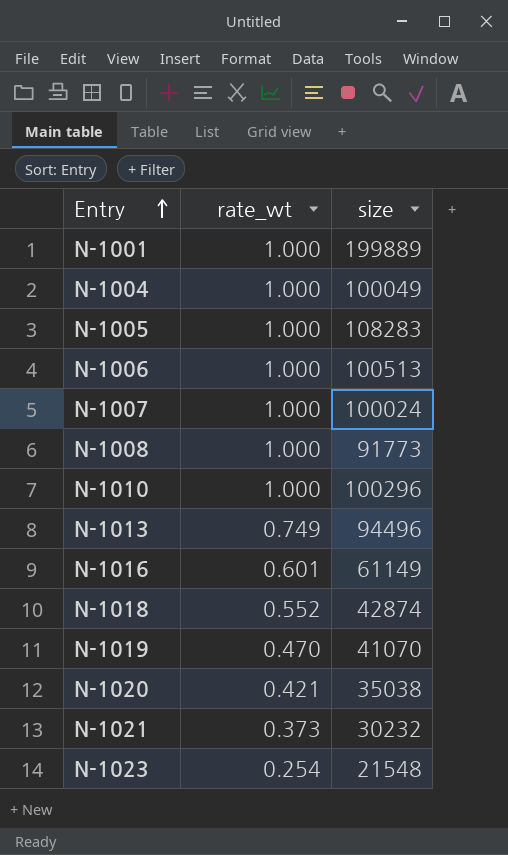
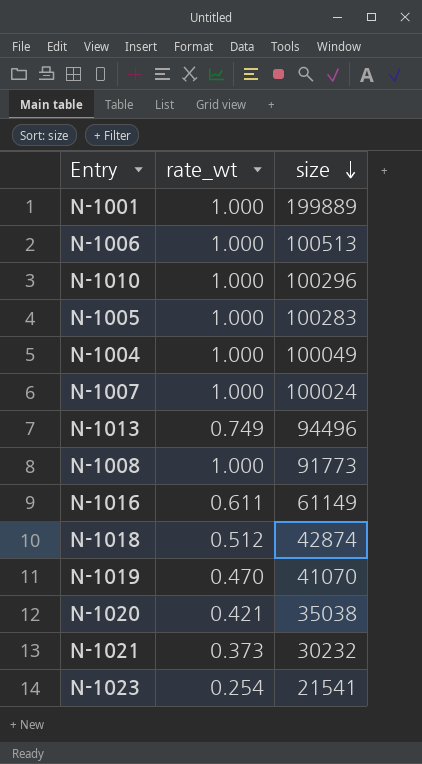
row order: Entry ascending -> size descending
N-1005 | size: 108283 -> 100283
N-1016 | rate_wt: 0.601 -> 0.611
N-1018 | rate_wt: 0.552 -> 0.512
N-1023 | size: 21548 -> 21541

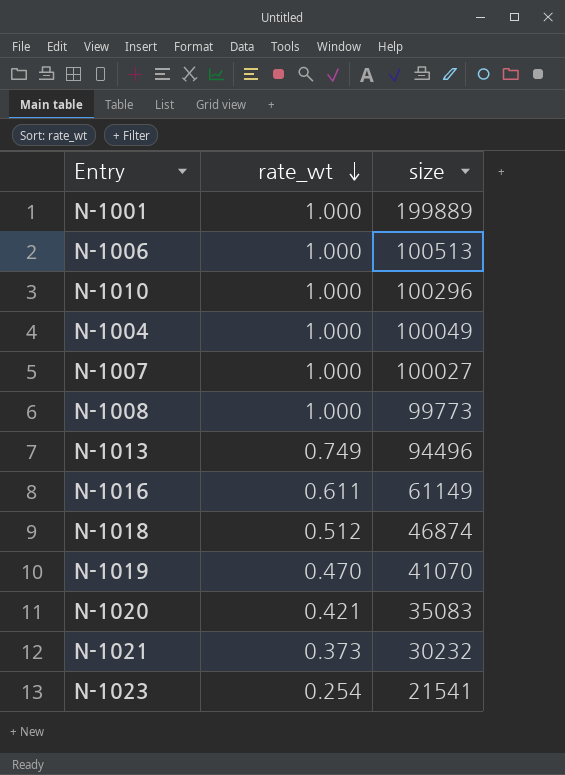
row order: size descending -> rate_wt descending
row N-1005: 1.000 | 100283 -> none
N-1007 | size: 100024 -> 100027
N-1008 | size: 91773 -> 99773
N-1018 | size: 42874 -> 46874
N-1020 | size: 35038 -> 35083

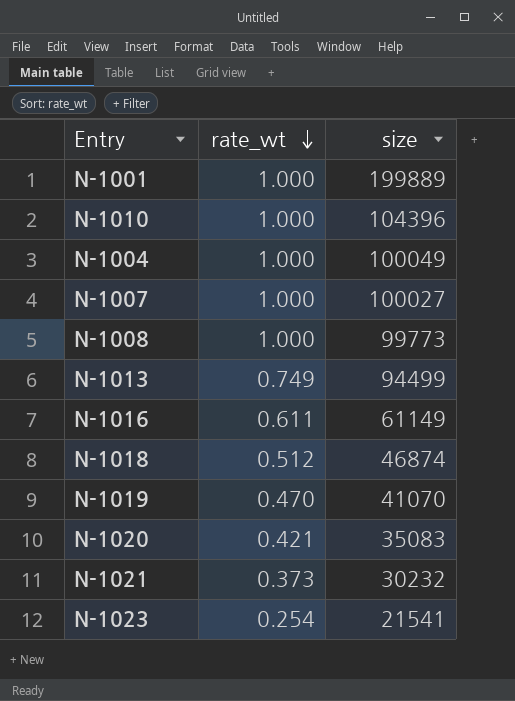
row N-1006: 1.000 | 100513 -> none
N-1010 | size: 100296 -> 104396
N-1013 | size: 94496 -> 94499

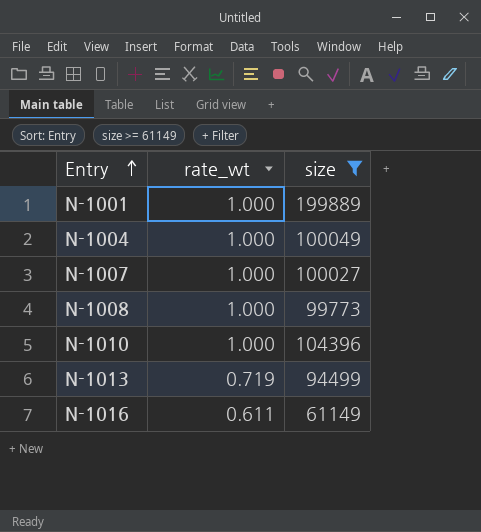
filter: none -> size >= 61149
row order: rate_wt descending -> Entry ascending
N-1013 | rate_wt: 0.749 -> 0.719

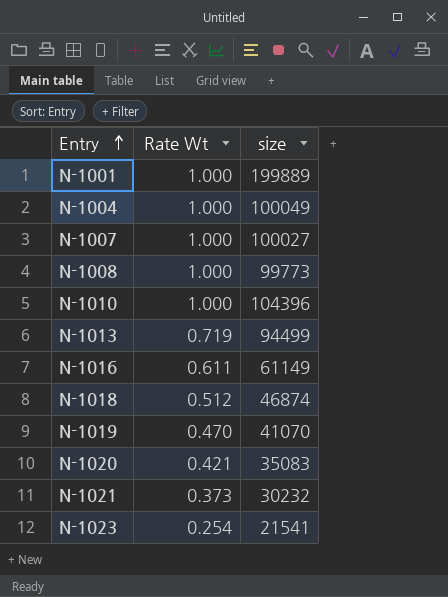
filter: size >= 61149 -> none
column name: rate_wt -> Rate Wt

